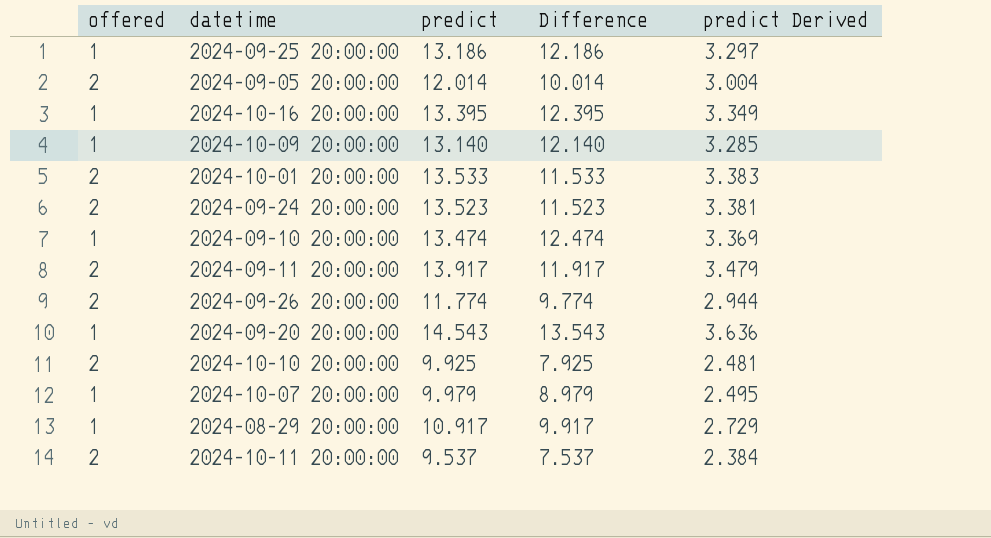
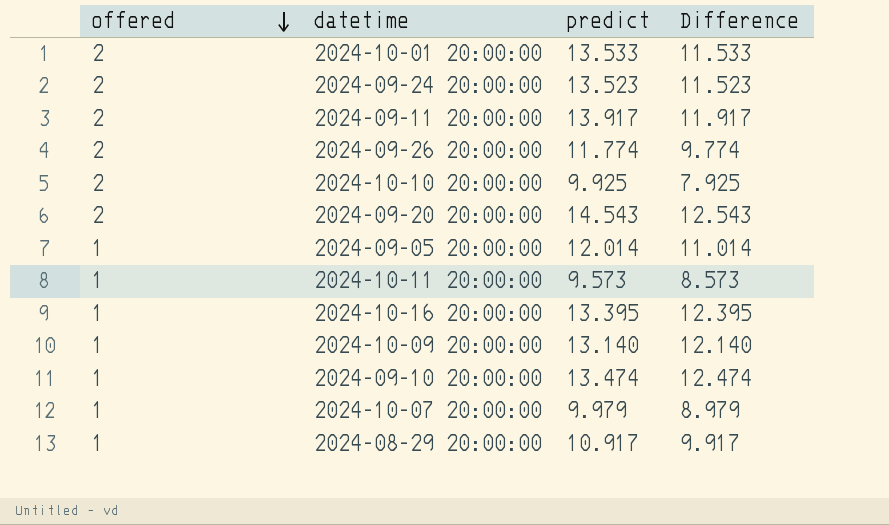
row order: none -> offered descending
column predict Derived | formula: [predict] * 0.25 -> none
row 2024-09-25 20:00:00: 1 | 13.186 | 12.186 | 3.297 -> none
2024-09-20 20:00:00 | offered: 1 -> 2
2024-09-20 20:00:00 | Difference: 13.543 -> 12.543
2024-09-05 20:00:00 | offered: 2 -> 1
2024-09-05 20:00:00 | Difference: 10.014 -> 11.014
2024-10-11 20:00:00 | offered: 2 -> 1
2024-10-11 20:00:00 | predict: 9.537 -> 9.573
2024-10-11 20:00:00 | Difference: 7.537 -> 8.573

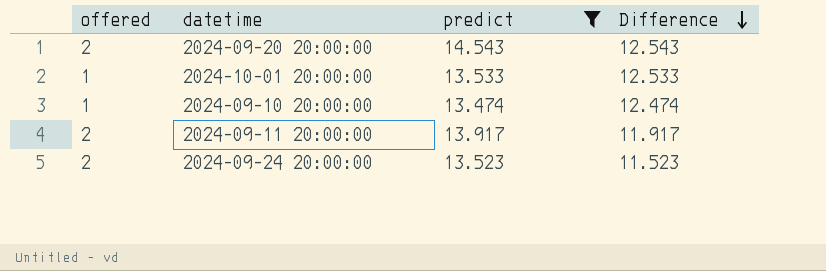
filter: none -> predict >= 13.474
row order: offered descending -> Difference descending
2024-10-01 20:00:00 | offered: 2 -> 1
2024-10-01 20:00:00 | Difference: 11.533 -> 12.533

